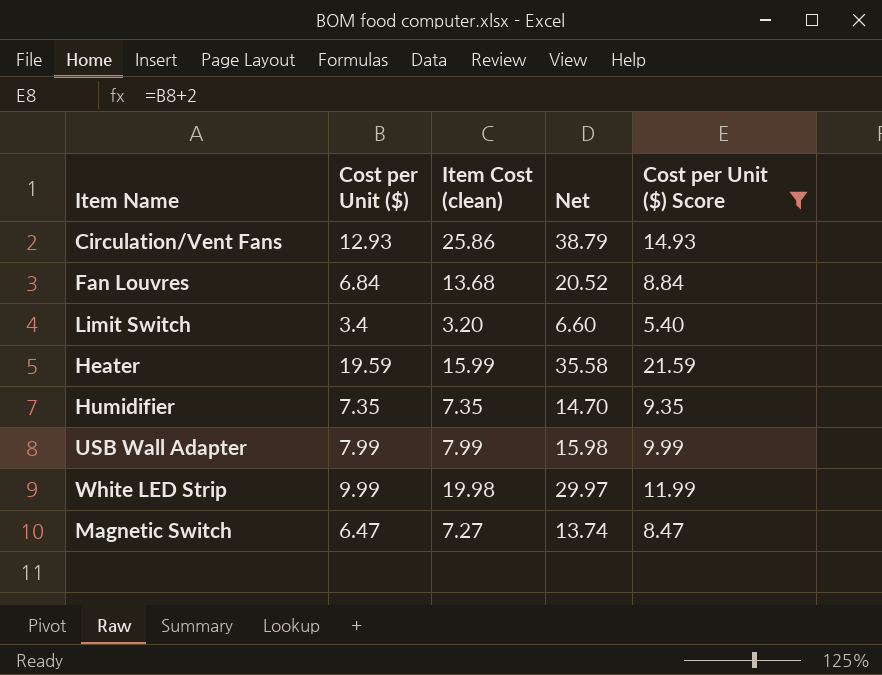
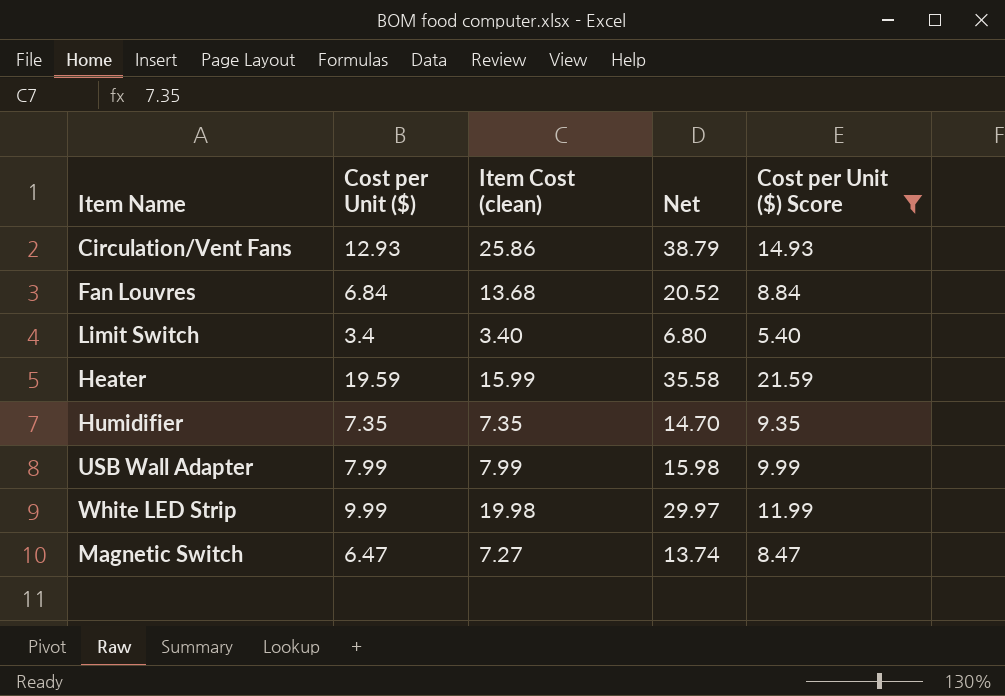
Limit Switch | Item Cost (clean): 3.20 -> 3.40
Limit Switch | Net: 6.60 -> 6.80

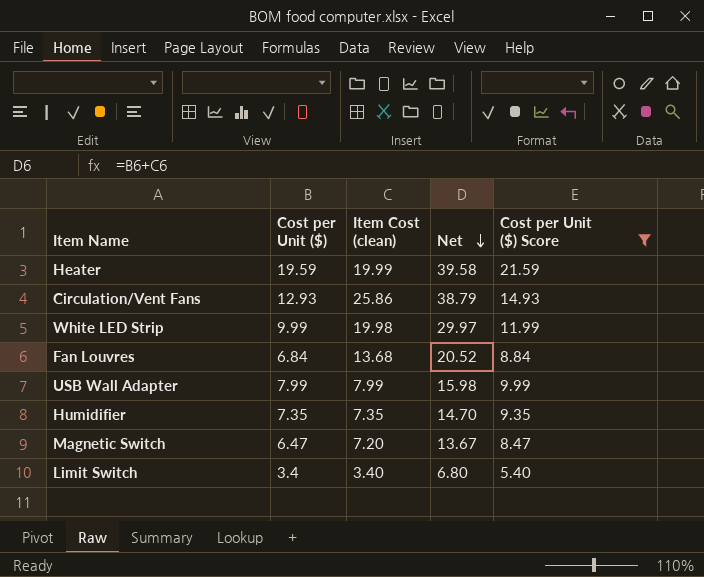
row order: none -> Net descending
Heater | Item Cost (clean): 15.99 -> 19.99
Heater | Net: 35.58 -> 39.58
Magnetic Switch | Item Cost (clean): 7.27 -> 7.20
Magnetic Switch | Net: 13.74 -> 13.67

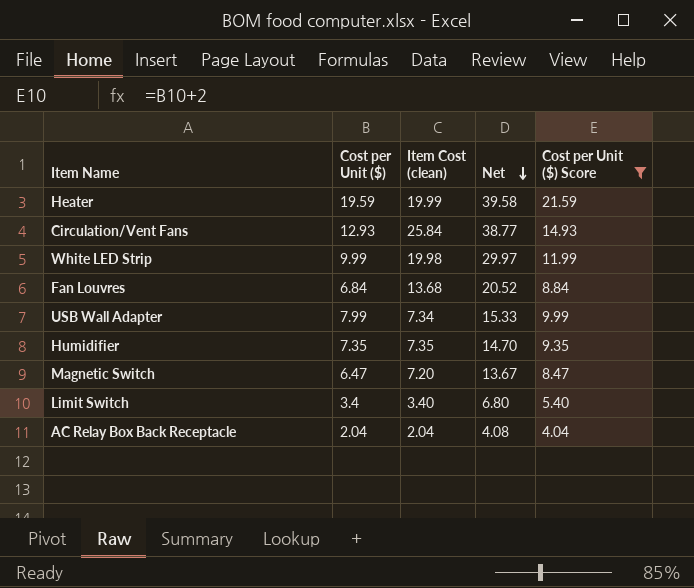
Circulation/Vent Fans | Item Cost (clean): 25.86 -> 25.84
Circulation/Vent Fans | Net: 38.79 -> 38.77
USB Wall Adapter | Item Cost (clean): 7.99 -> 7.34
USB Wall Adapter | Net: 15.98 -> 15.33
row AC Relay Box Back Receptacle: none -> 2.04 | 2.04 | 4.08 | 4.04

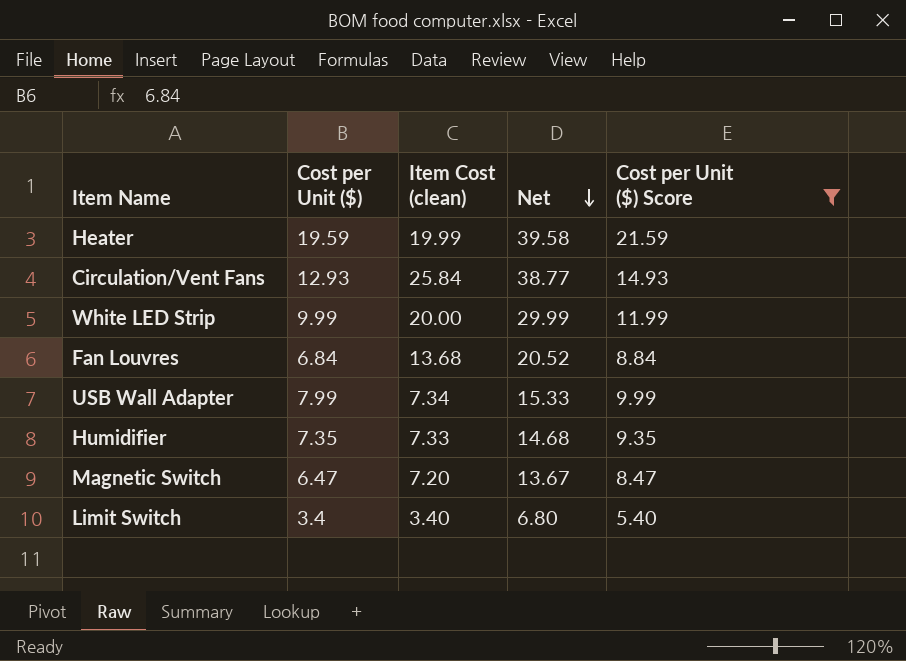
row AC Relay Box Back Receptacle: 2.04 | 2.04 | 4.08 | 4.04 -> none
White LED Strip | Item Cost (clean): 19.98 -> 20.00
White LED Strip | Net: 29.97 -> 29.99
Humidifier | Item Cost (clean): 7.35 -> 7.33
Humidifier | Net: 14.70 -> 14.68

